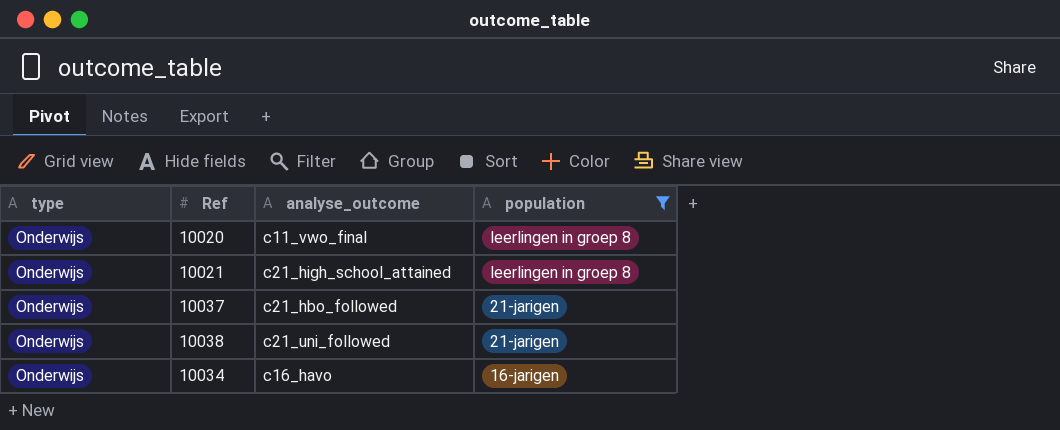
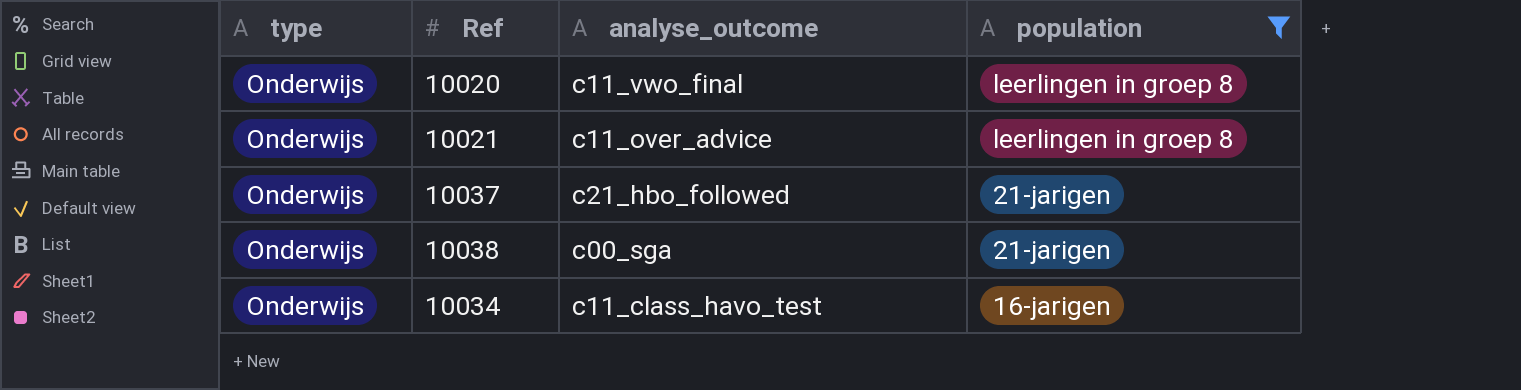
10021 | analyse_outcome: c21_high_school_attained -> c11_over_advice
10038 | analyse_outcome: c21_uni_followed -> c00_sga
10034 | analyse_outcome: c16_havo -> c11_class_havo_test

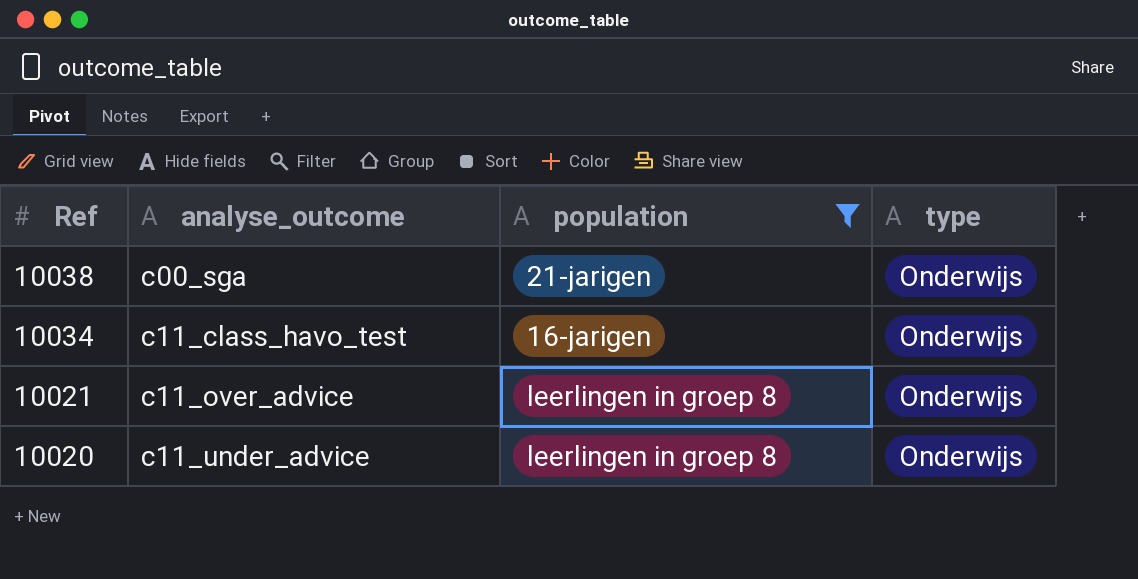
row order: population descending -> Ref descending
column type | position: 1 -> 4
row 10037: Onderwijs | c21_hbo_followed | 21-jarigen -> none
10020 | analyse_outcome: c11_vwo_final -> c11_under_advice

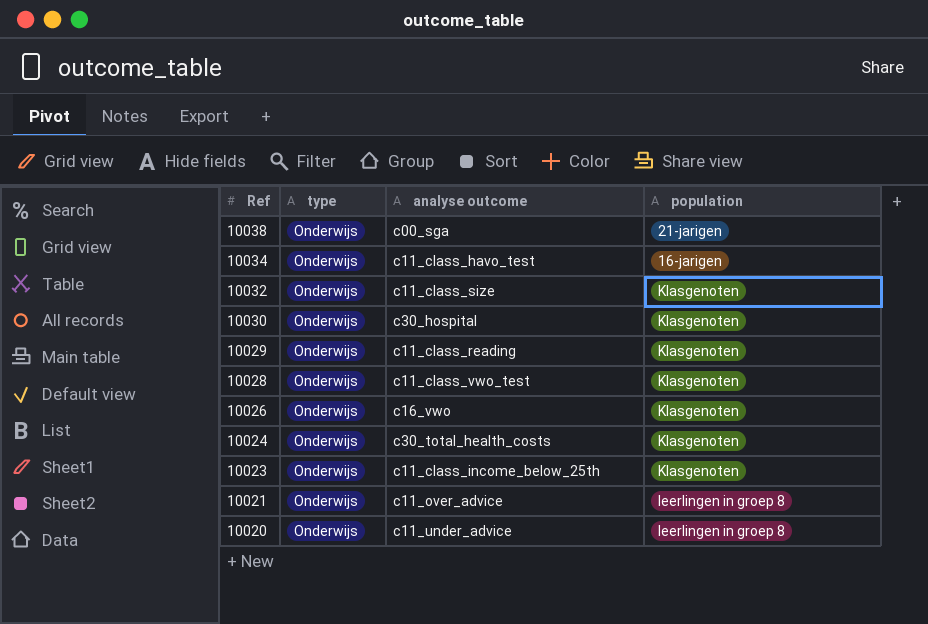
filter: population != Klasgenoten -> none
column type | position: 4 -> 2
column name: analyse_outcome -> analyse outcome

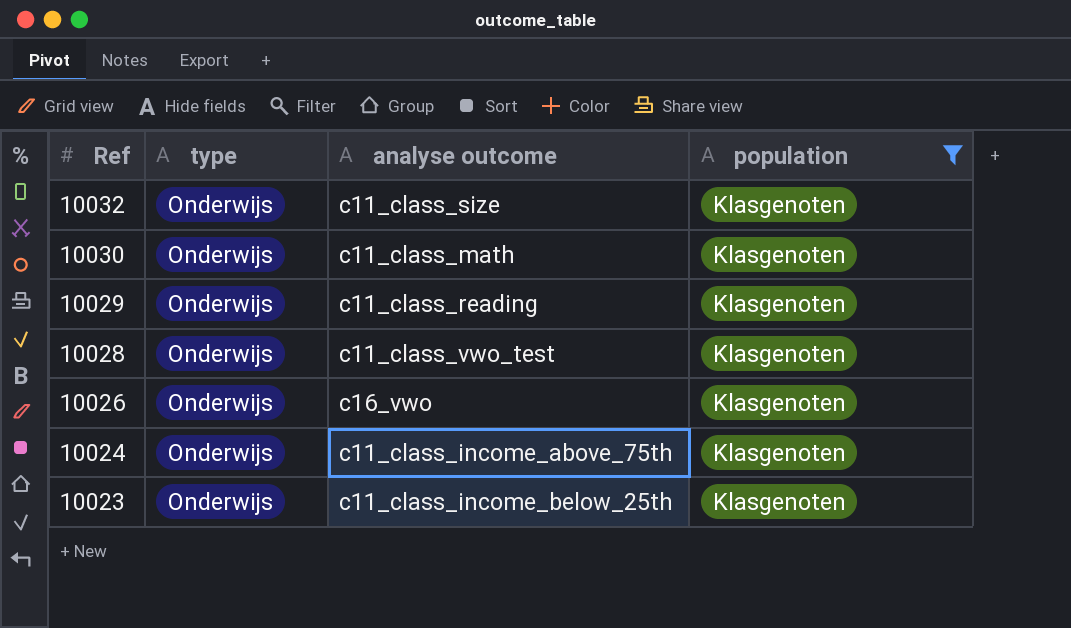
filter: none -> population = Klasgenoten
10030 | analyse outcome: c30_hospital -> c11_class_math
10024 | analyse outcome: c30_total_health_costs -> c11_class_income_above_75th

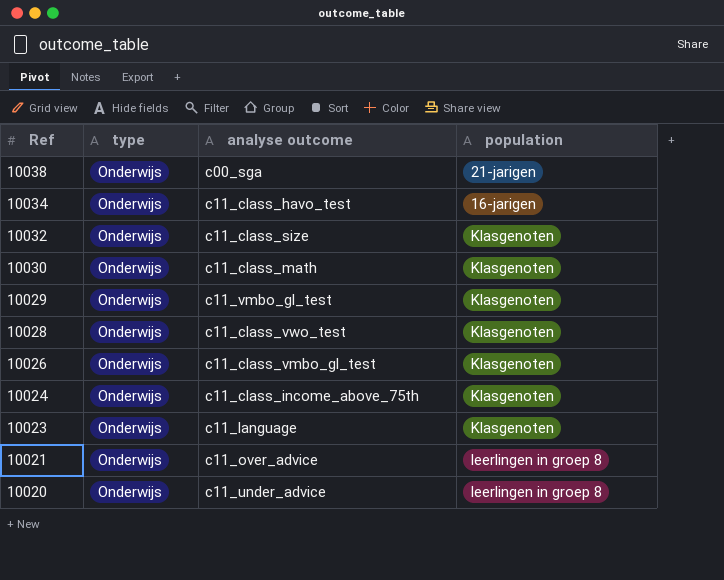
filter: population = Klasgenoten -> none
10029 | analyse outcome: c11_class_reading -> c11_vmbo_gl_test
10026 | analyse outcome: c16_vwo -> c11_class_vmbo_gl_test
10023 | analyse outcome: c11_class_income_below_25th -> c11_language

